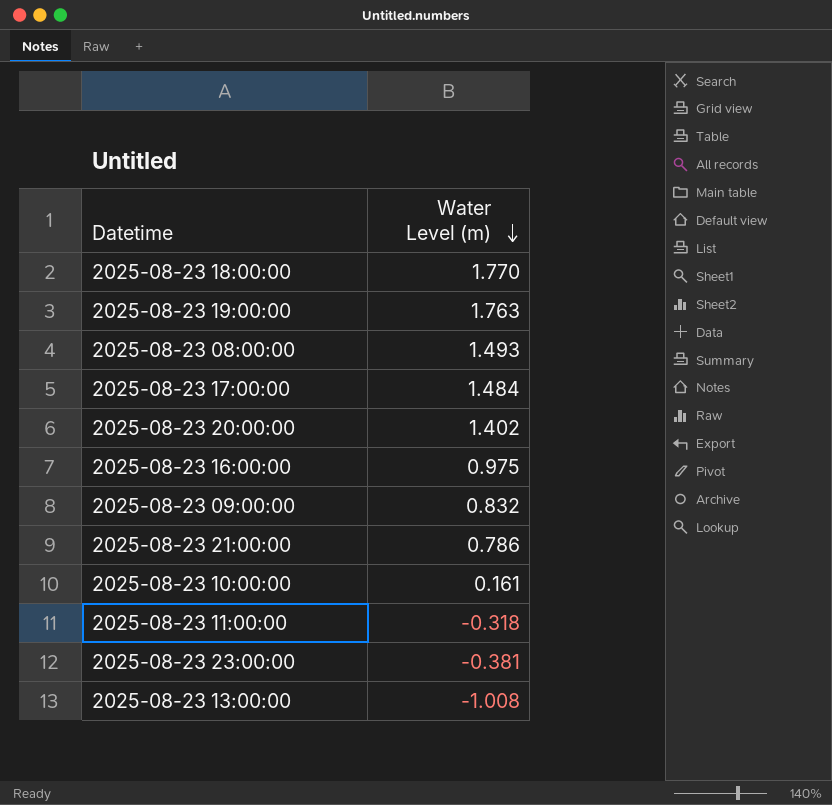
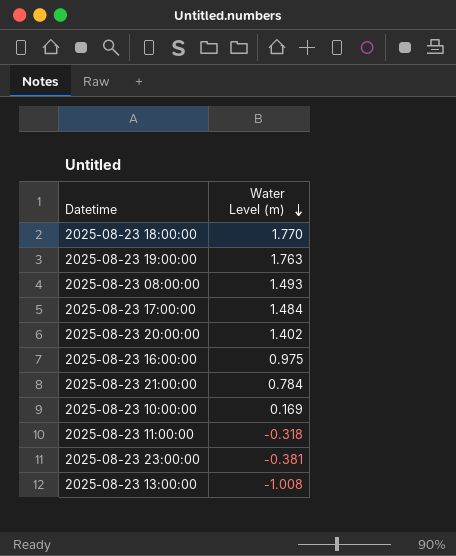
row 2025-08-23 09:00:00: 0.832 -> none
2025-08-23 21:00:00 | Water Level (m): 0.786 -> 0.784
2025-08-23 10:00:00 | Water Level (m): 0.161 -> 0.169

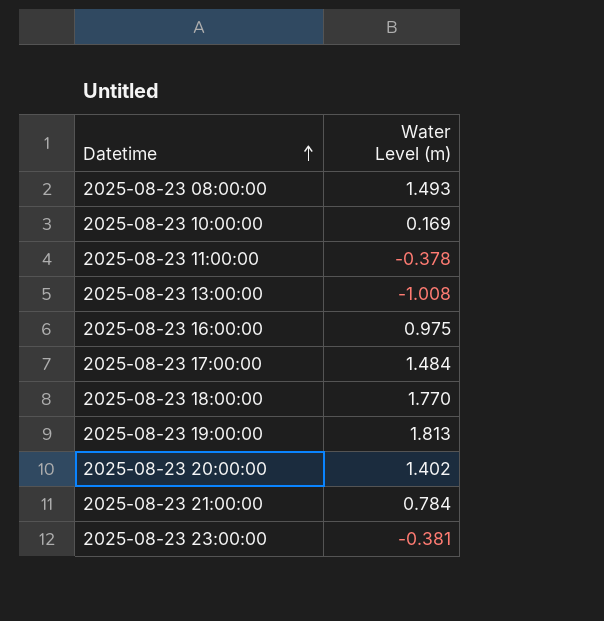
row order: Water Level (m) descending -> Datetime ascending
2025-08-23 11:00:00 | Water Level (m): -0.318 -> -0.378
2025-08-23 19:00:00 | Water Level (m): 1.763 -> 1.813

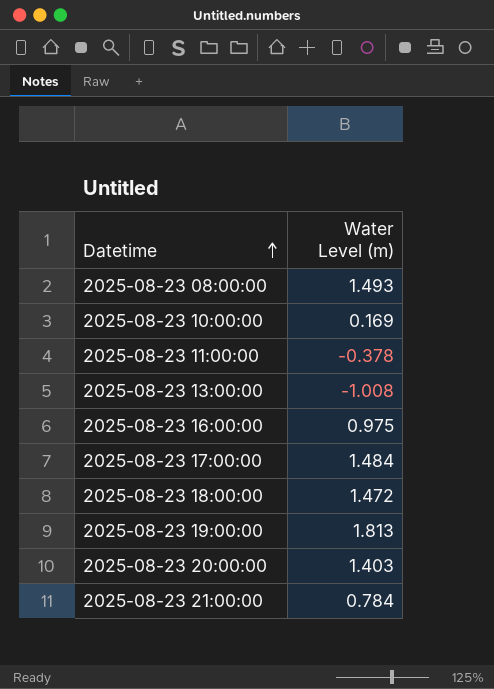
row 2025-08-23 23:00:00: -0.381 -> none
2025-08-23 18:00:00 | Water Level (m): 1.770 -> 1.472
2025-08-23 20:00:00 | Water Level (m): 1.402 -> 1.403

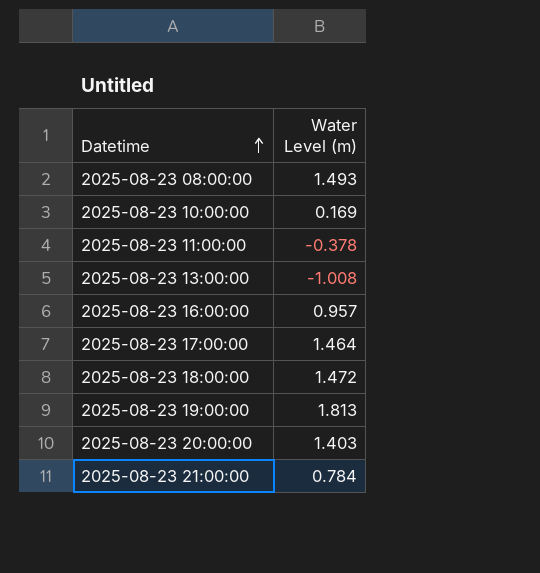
2025-08-23 16:00:00 | Water Level (m): 0.975 -> 0.957
2025-08-23 17:00:00 | Water Level (m): 1.484 -> 1.464

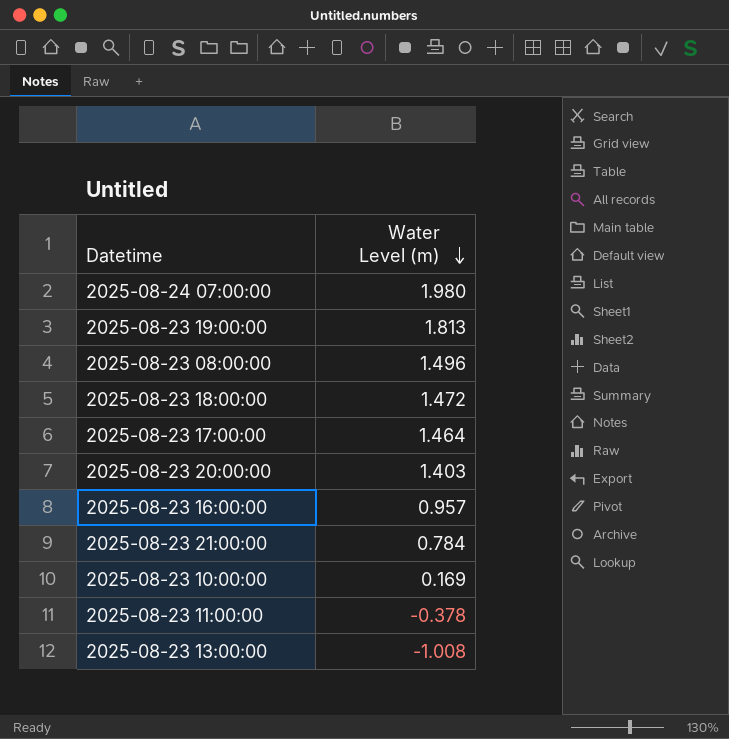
row order: Datetime ascending -> Water Level (m) descending
row 2025-08-24 07:00:00: none -> 1.980
2025-08-23 08:00:00 | Water Level (m): 1.493 -> 1.496

